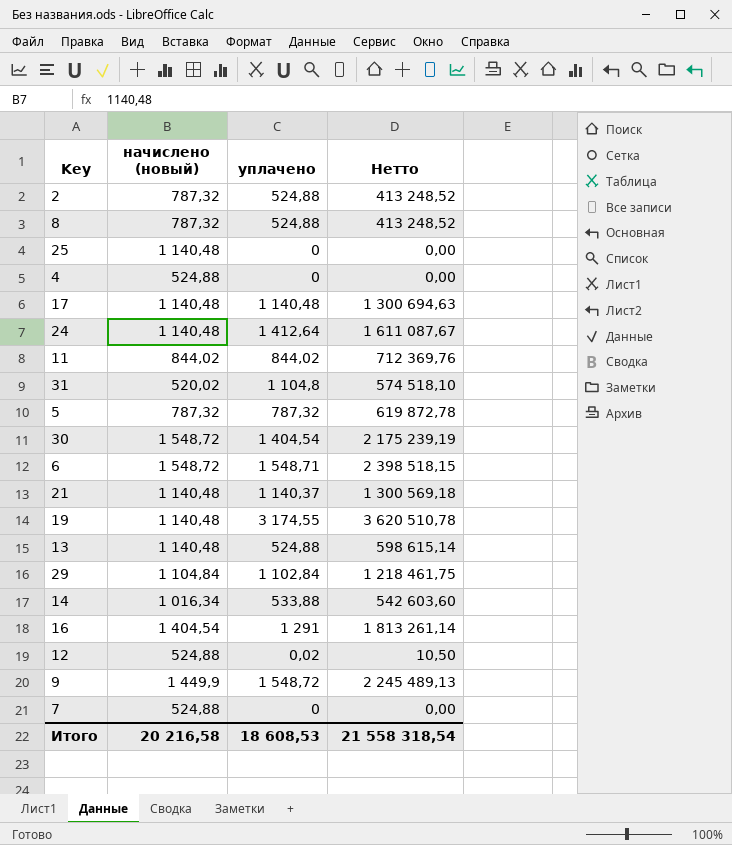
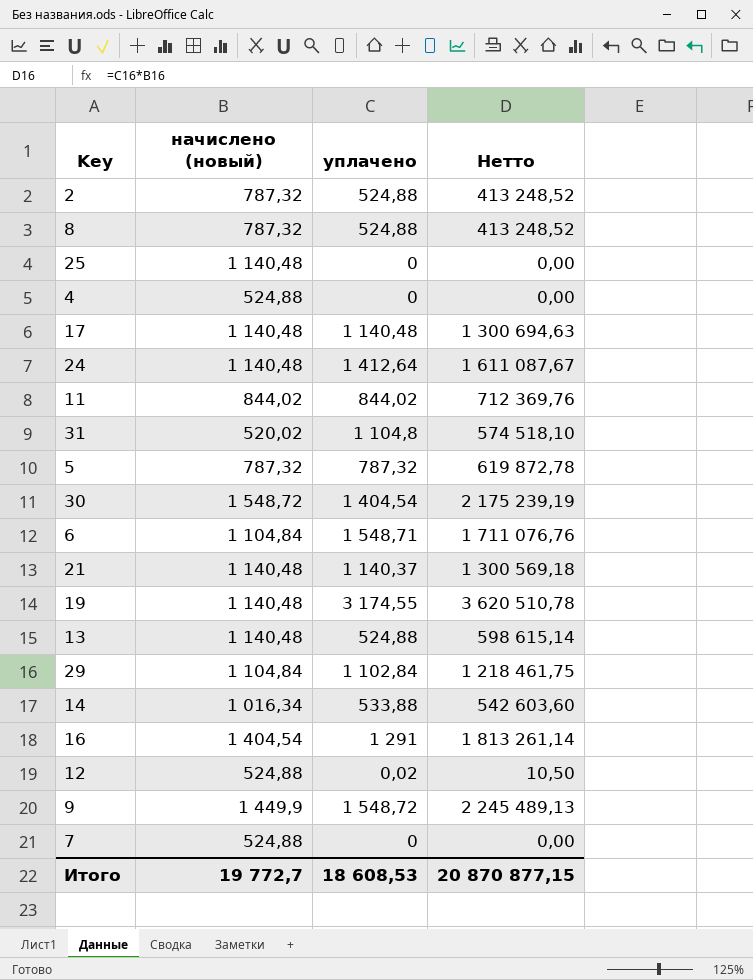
6 | начислено (новый): 1 548,72 -> 1 104,84
6 | Нетто: 2 398 518,15 -> 1 711 076,76
Итого | начислено (новый): 20 216,58 -> 19 772,7
Итого | Нетто: 21 558 318,54 -> 20 870 877,15

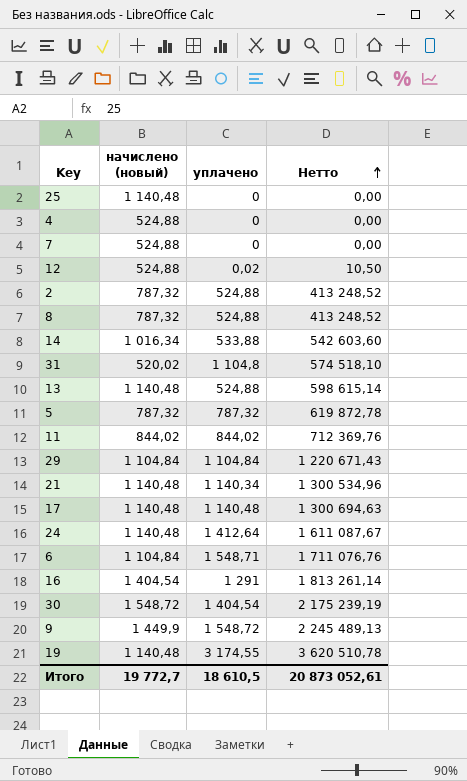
row order: none -> Нетто ascending
29 | уплачено: 1 102,84 -> 1 104,84
29 | Нетто: 1 218 461,75 -> 1 220 671,43
21 | уплачено: 1 140,37 -> 1 140,34
21 | Нетто: 1 300 569,18 -> 1 300 534,96
Итого | уплачено: 18 608,53 -> 18 610,5
Итого | Нетто: 20 870 877,15 -> 20 873 052,61

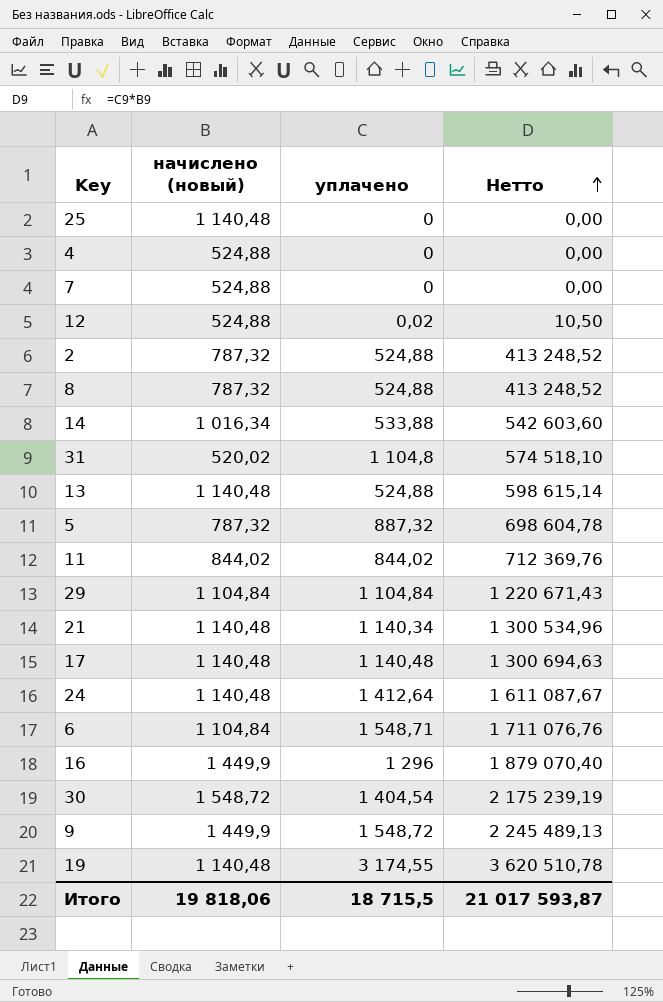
5 | уплачено: 787,32 -> 887,32
5 | Нетто: 619 872,78 -> 698 604,78
16 | начислено (новый): 1 404,54 -> 1 449,9
16 | уплачено: 1 291 -> 1 296
16 | Нетто: 1 813 261,14 -> 1 879 070,40
Итого | начислено (новый): 19 772,7 -> 19 818,06
Итого | уплачено: 18 610,5 -> 18 715,5
Итого | Нетто: 20 873 052,61 -> 21 017 593,87

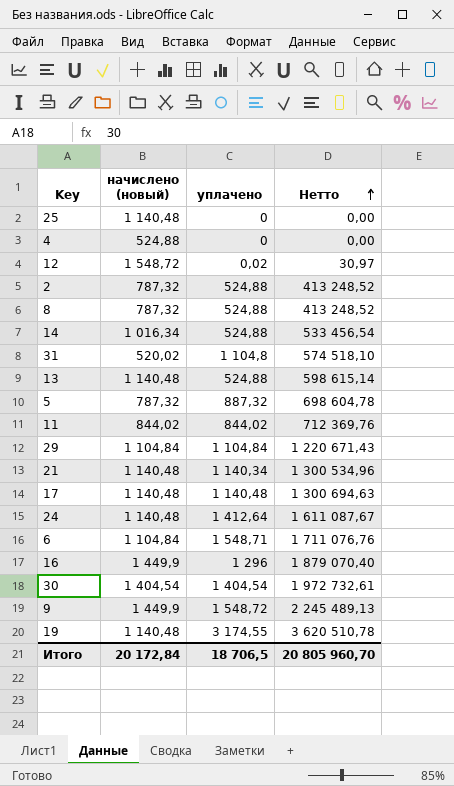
row 7: 524,88 | 0 | 0,00 -> none
12 | начислено (новый): 524,88 -> 1 548,72
12 | Нетто: 10,50 -> 30,97
14 | уплачено: 533,88 -> 524,88
14 | Нетто: 542 603,60 -> 533 456,54
30 | начислено (новый): 1 548,72 -> 1 404,54
30 | Нетто: 2 175 239,19 -> 1 972 732,61
Итого | начислено (новый): 19 818,06 -> 20 172,84
Итого | уплачено: 18 715,5 -> 18 706,5
Итого | Нетто: 21 017 593,87 -> 20 805 960,70

